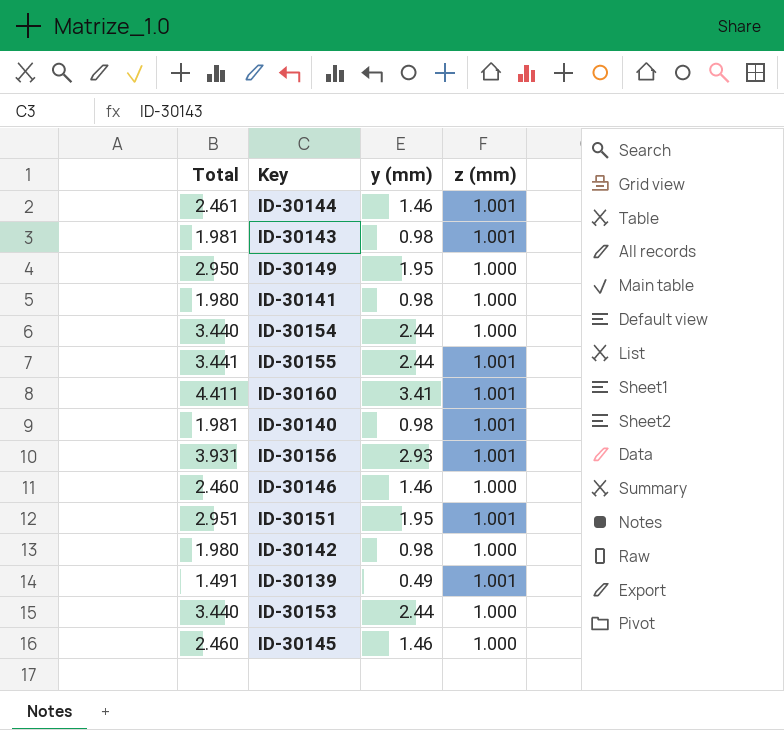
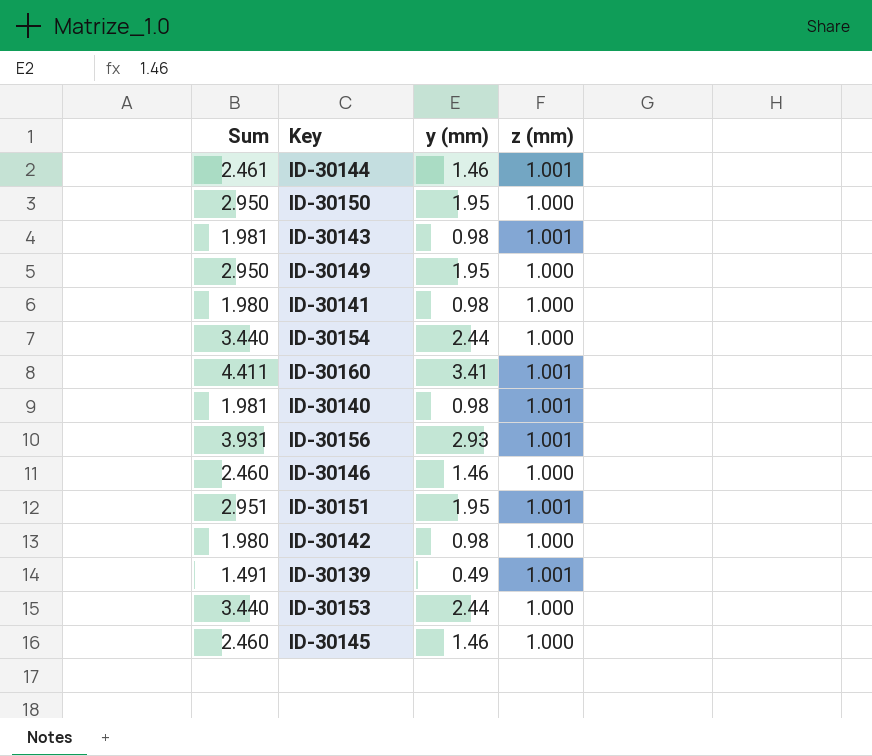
column name: Total -> Sum
row ID-30155: 3.441 | 2.44 | 1.001 -> none
row ID-30150: none -> 2.950 | 1.95 | 1.000

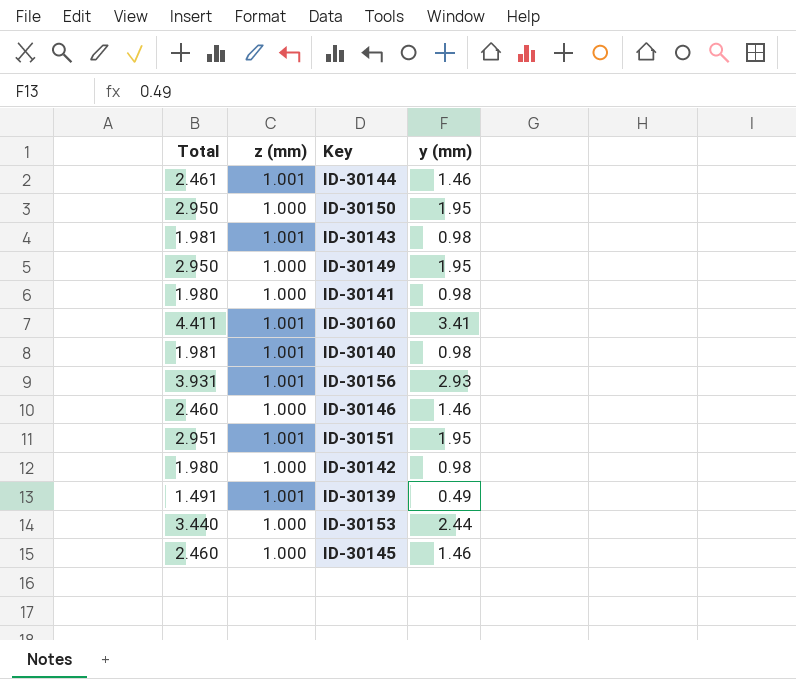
column name: Sum -> Total
column z (mm) | position: 4 -> 2
row ID-30154: 3.440 | 2.44 | 1.000 -> none

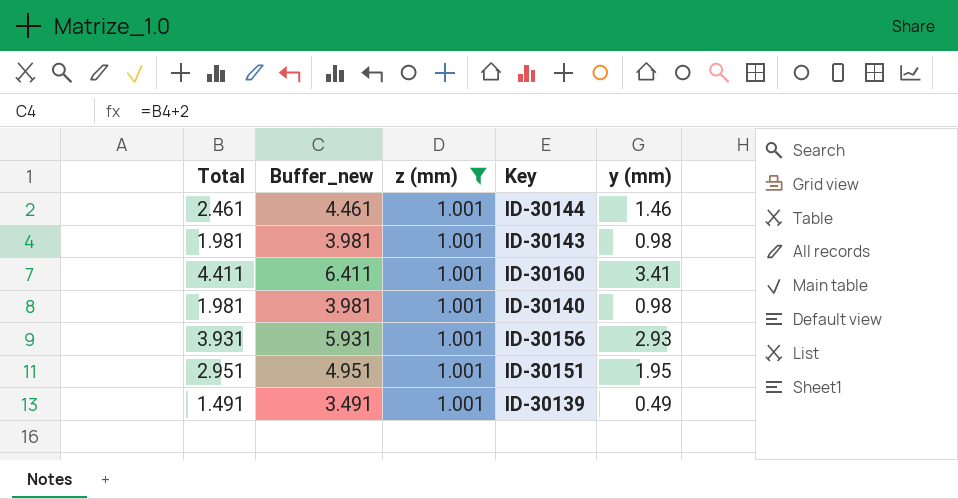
filter: none -> z (mm) = 1.001
column Buffer_new | formula: none -> [Total] + 2

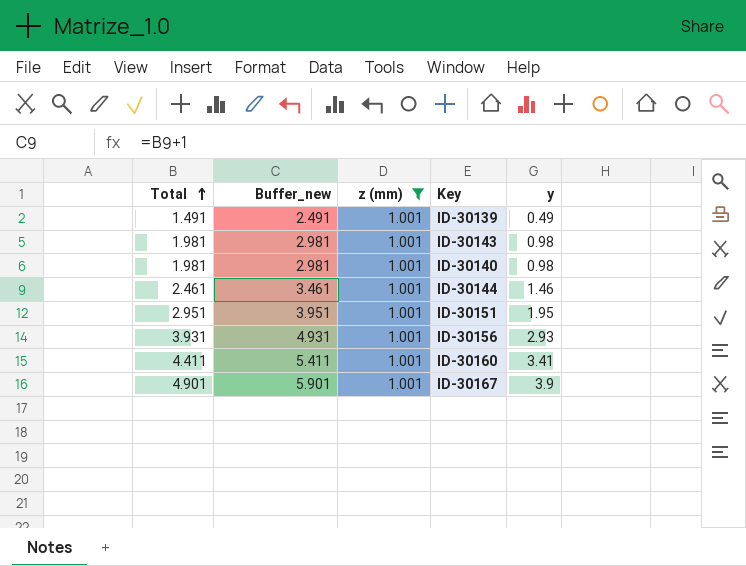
row order: none -> Total ascending
column Buffer_new | formula: [Total] + 2 -> [Total] + 1
column name: y (mm) -> y
row ID-30167: none -> 4.901 | 5.901 | 1.001 | 3.9

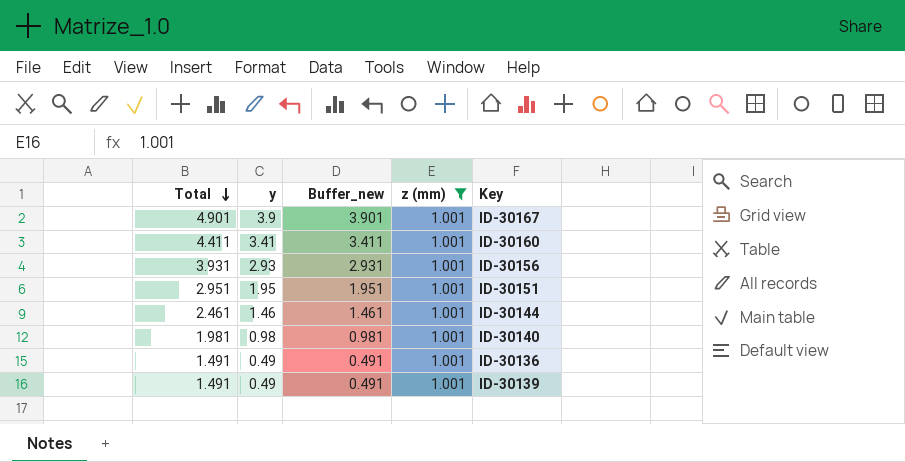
row order: Total ascending -> Total descending
column y | position: 5 -> 2
column Buffer_new | formula: [Total] + 1 -> [Total] - 1
row ID-30143: 1.981 | 2.981 | 1.001 | 0.98 -> none
row ID-30136: none -> 1.491 | 0.49 | 0.491 | 1.001

